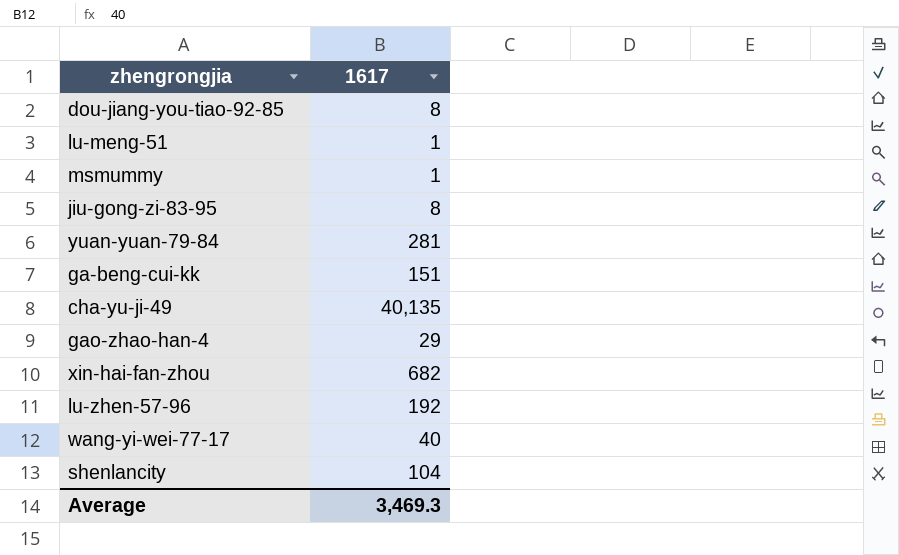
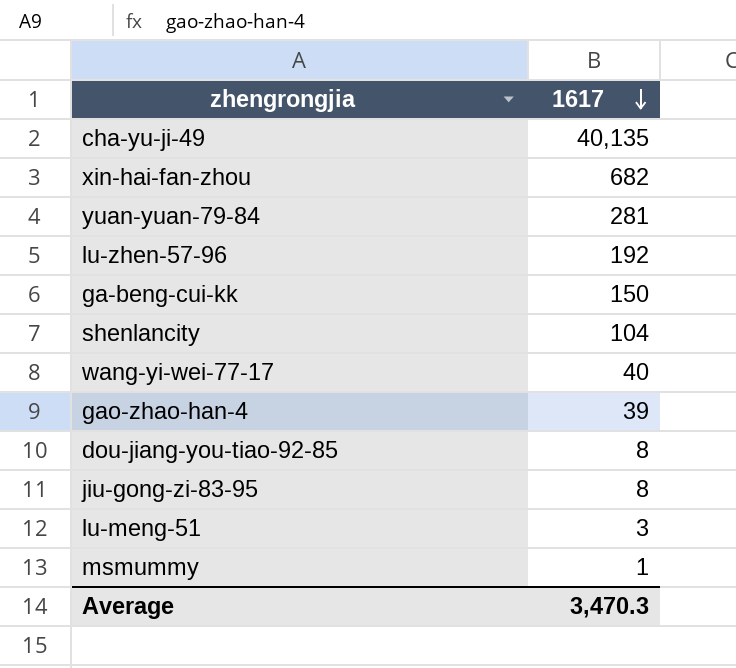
row order: none -> 1617 descending
ga-beng-cui-kk | 1617: 151 -> 150
gao-zhao-han-4 | 1617: 29 -> 39
lu-meng-51 | 1617: 1 -> 3
Average | 1617: 3,469.3 -> 3,470.3

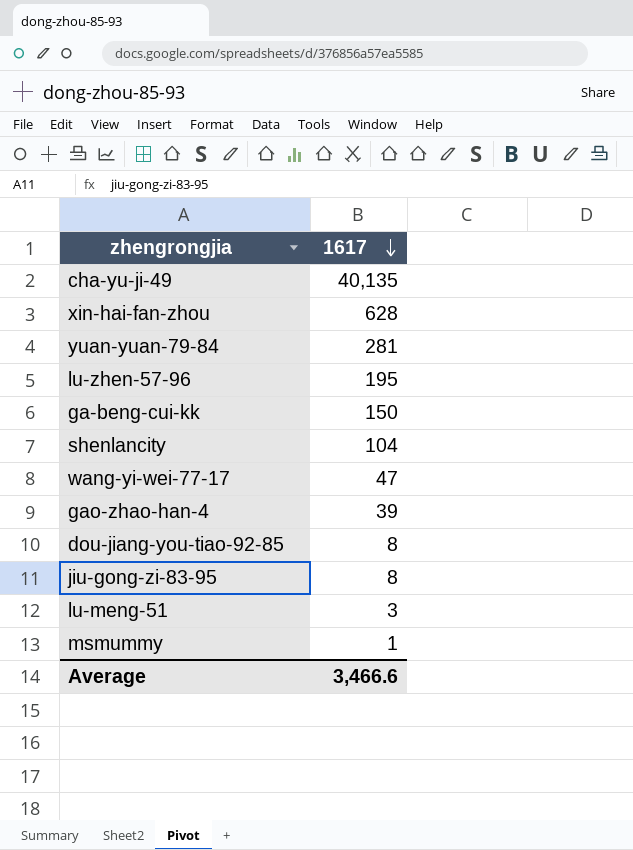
xin-hai-fan-zhou | 1617: 682 -> 628
lu-zhen-57-96 | 1617: 192 -> 195
wang-yi-wei-77-17 | 1617: 40 -> 47
Average | 1617: 3,470.3 -> 3,466.6

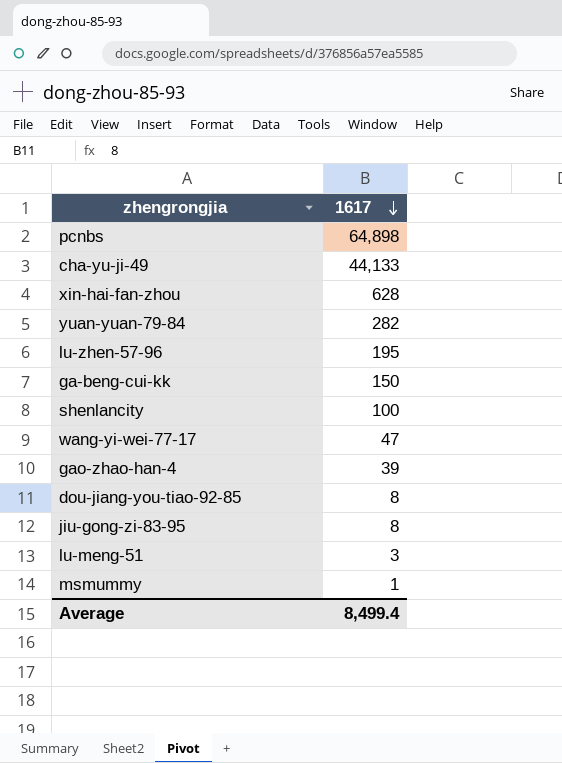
row pcnbs: none -> 64,898
cha-yu-ji-49 | 1617: 40,135 -> 44,133
yuan-yuan-79-84 | 1617: 281 -> 282
shenlancity | 1617: 104 -> 100
Average | 1617: 3,466.6 -> 8,499.4

